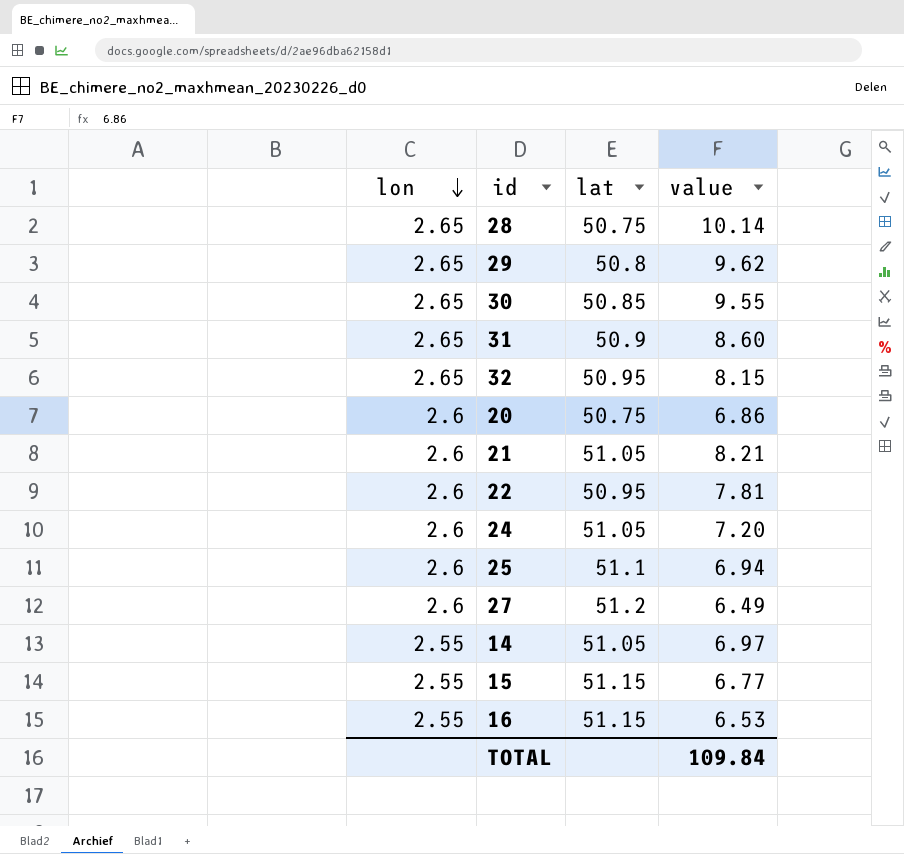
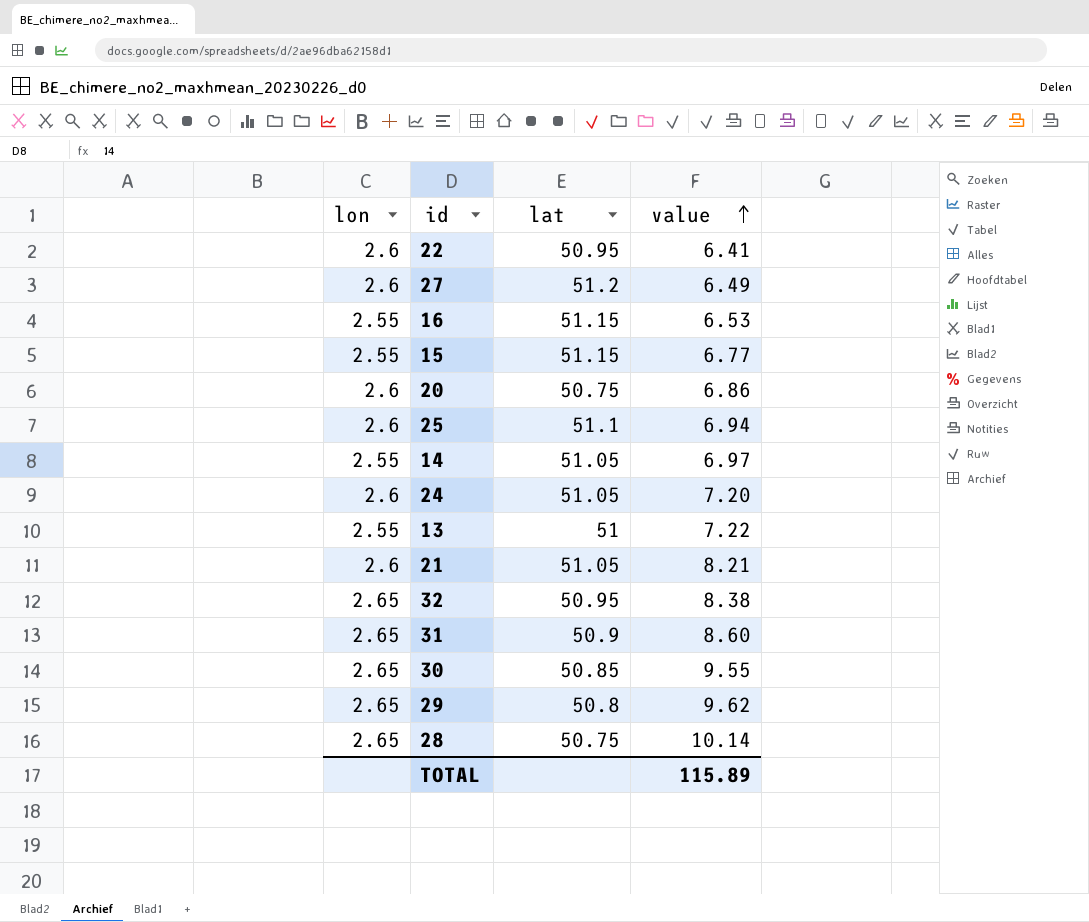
row order: lon descending -> value ascending
22 | value: 7.81 -> 6.41
row 13: none -> 2.55 | 51 | 7.22
32 | value: 8.15 -> 8.38
TOTAL | value: 109.84 -> 115.89

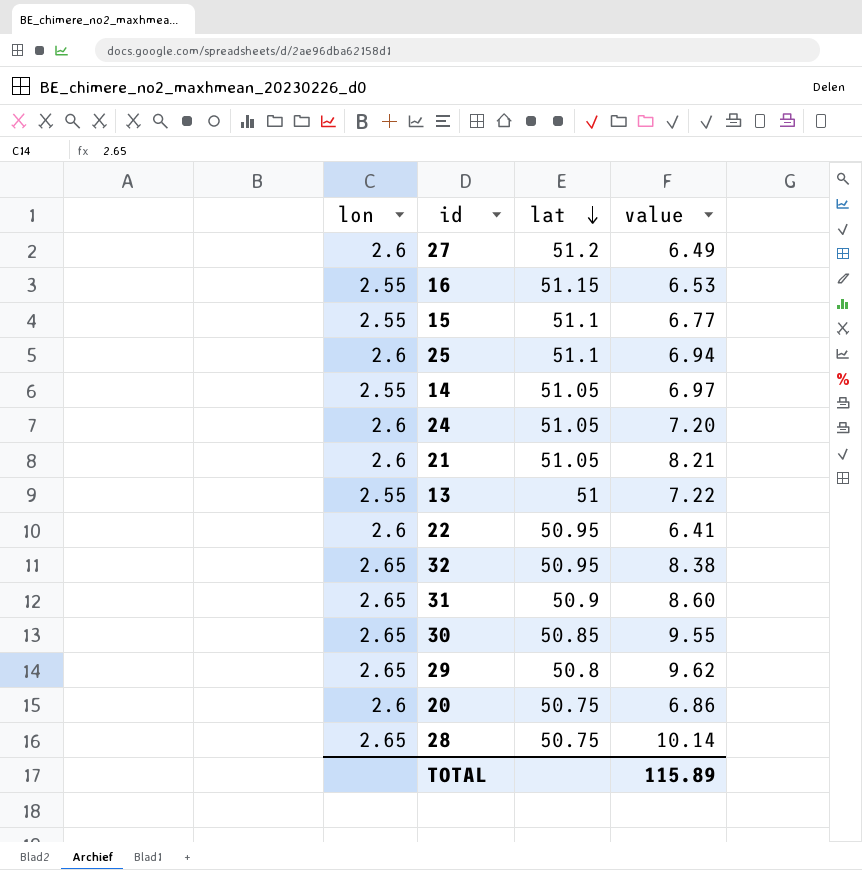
row order: value ascending -> lat descending
15 | lat: 51.15 -> 51.1

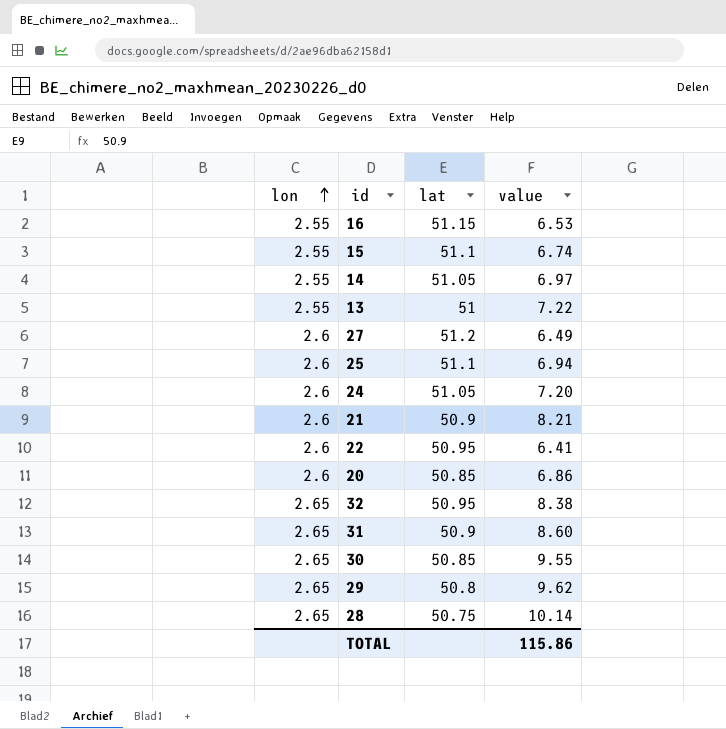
row order: lat descending -> lon ascending
15 | value: 6.77 -> 6.74
21 | lat: 51.05 -> 50.9
20 | lat: 50.75 -> 50.85
TOTAL | value: 115.89 -> 115.86

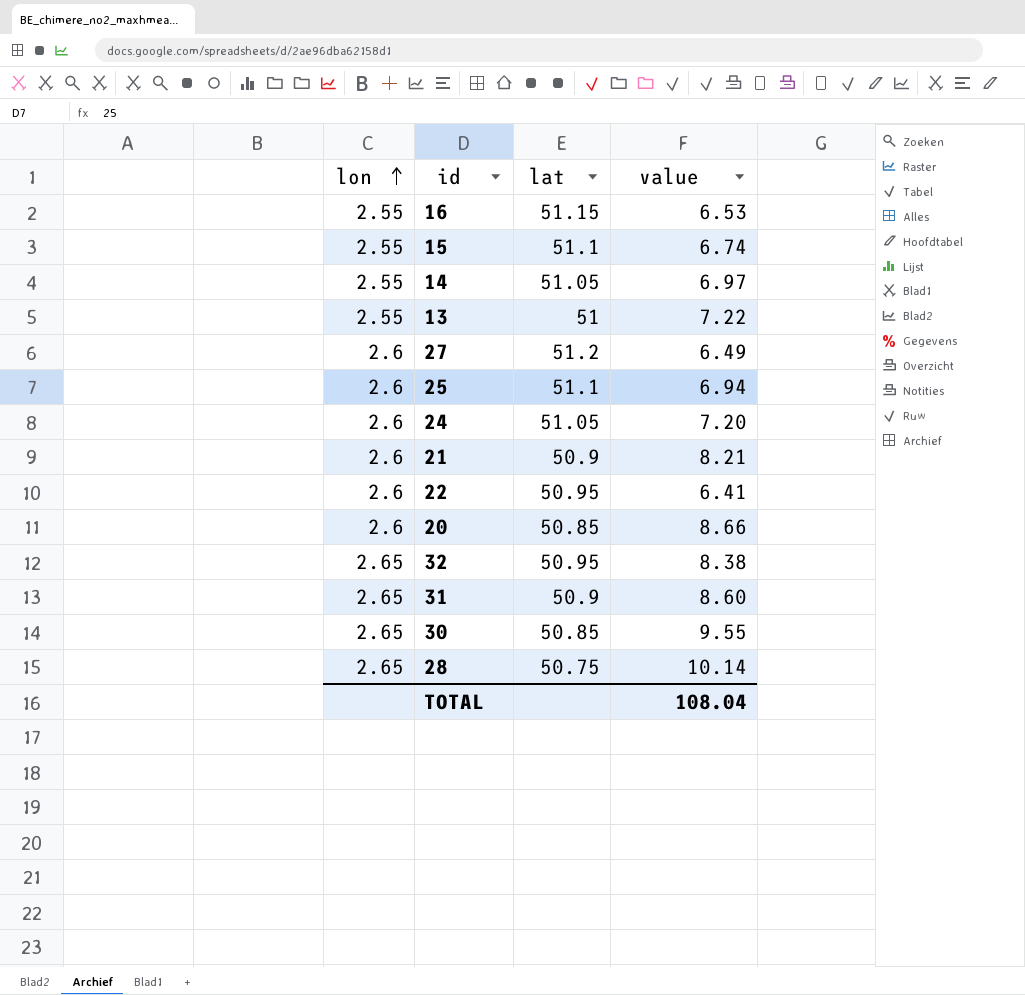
row 29: 2.65 | 50.8 | 9.62 -> none
20 | value: 6.86 -> 8.66
TOTAL | value: 115.86 -> 108.04

